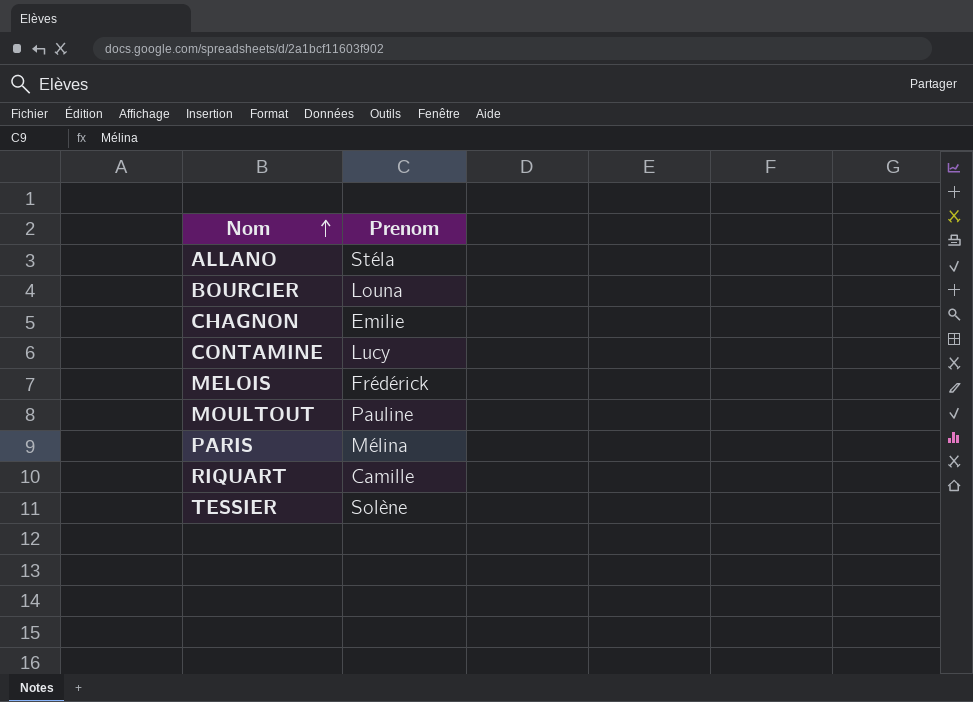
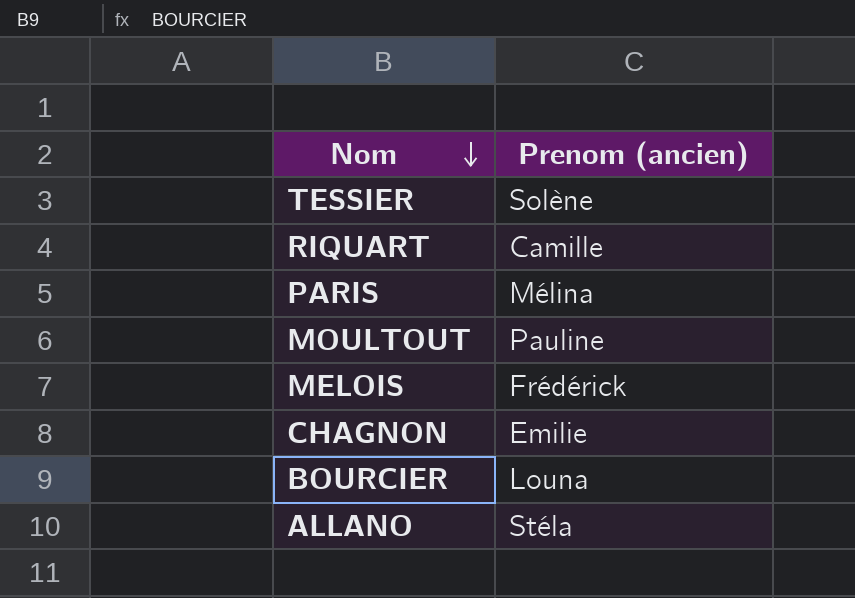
row order: Nom ascending -> Nom descending
column name: Prenom -> Prenom (ancien)
row CONTAMINE: Lucy -> none

